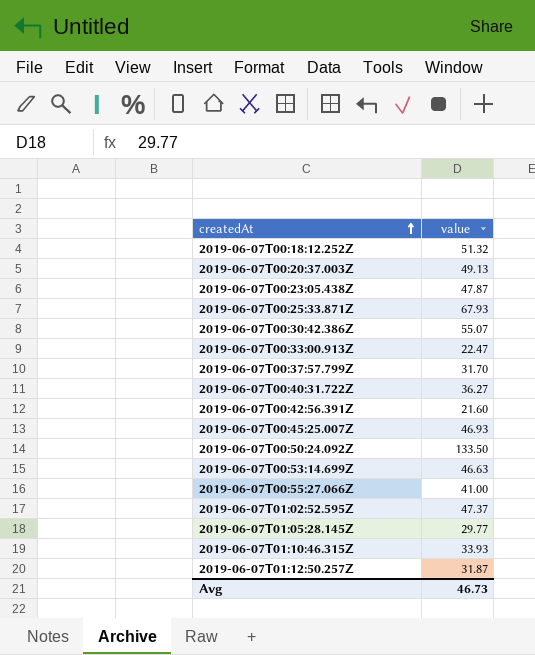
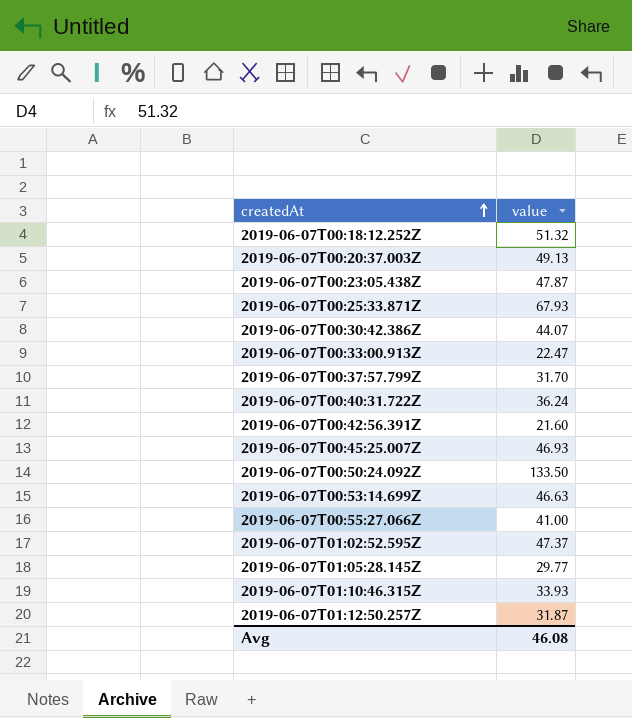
2019-06-07T00:30:42.386Z | value: 55.07 -> 44.07
2019-06-07T00:40:31.722Z | value: 36.27 -> 36.24
Avg | value: 46.73 -> 46.08

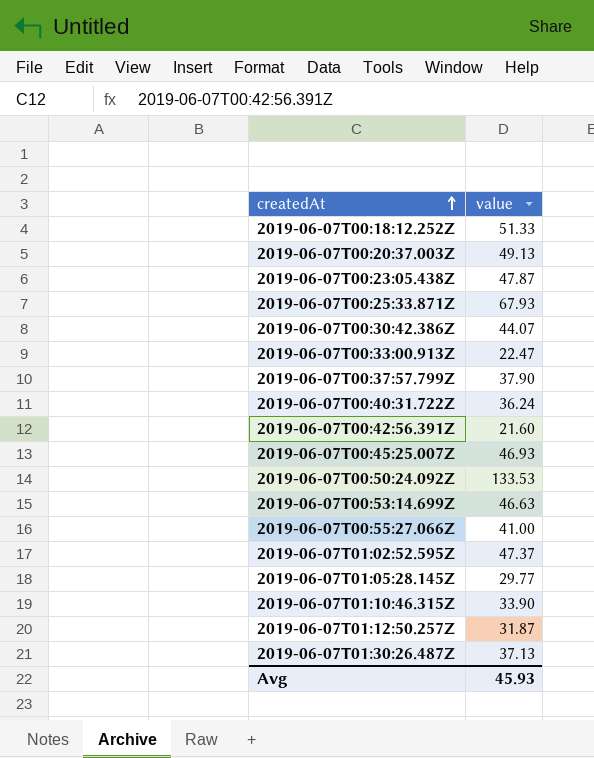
2019-06-07T00:18:12.252Z | value: 51.32 -> 51.33
2019-06-07T00:37:57.799Z | value: 31.70 -> 37.90
2019-06-07T00:50:24.092Z | value: 133.50 -> 133.53
2019-06-07T01:10:46.315Z | value: 33.93 -> 33.90
row 2019-06-07T01:30:26.487Z: none -> 37.13
Avg | value: 46.08 -> 45.93

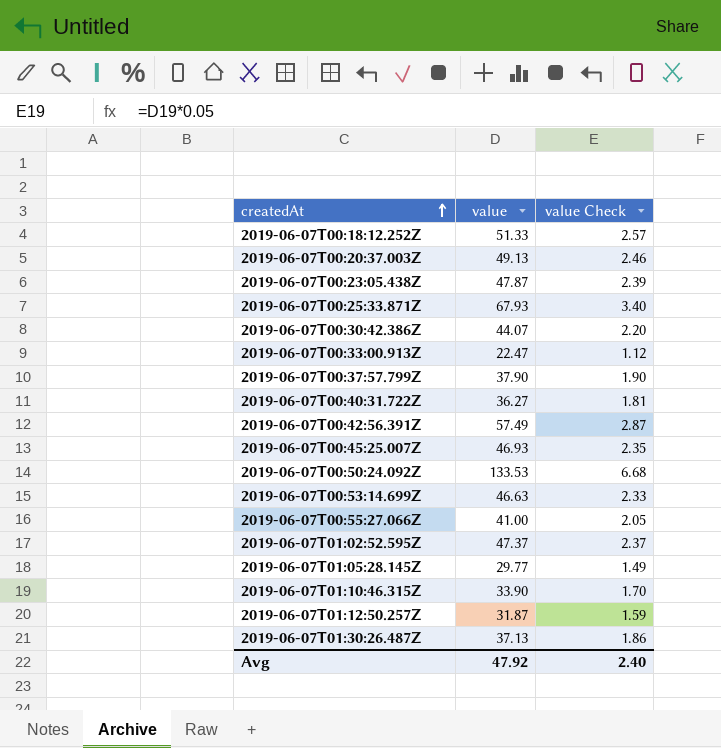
column value Check | formula: none -> [value] * 0.05
2019-06-07T00:40:31.722Z | value: 36.24 -> 36.27
2019-06-07T00:42:56.391Z | value: 21.60 -> 57.49
Avg | value: 45.93 -> 47.92

